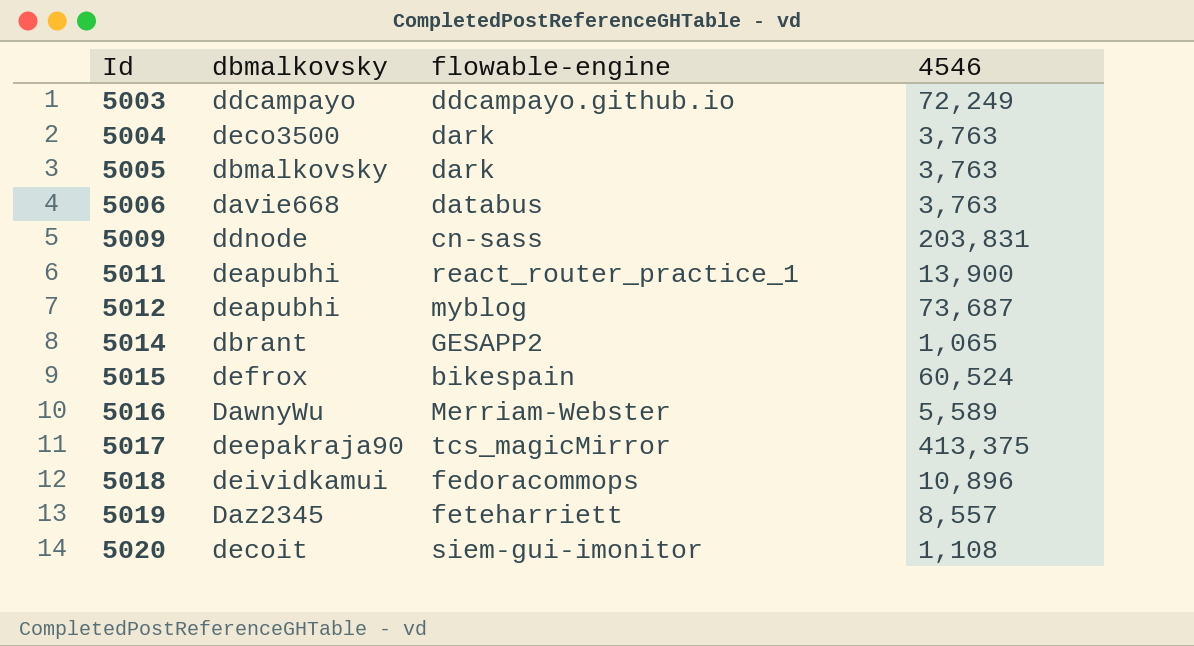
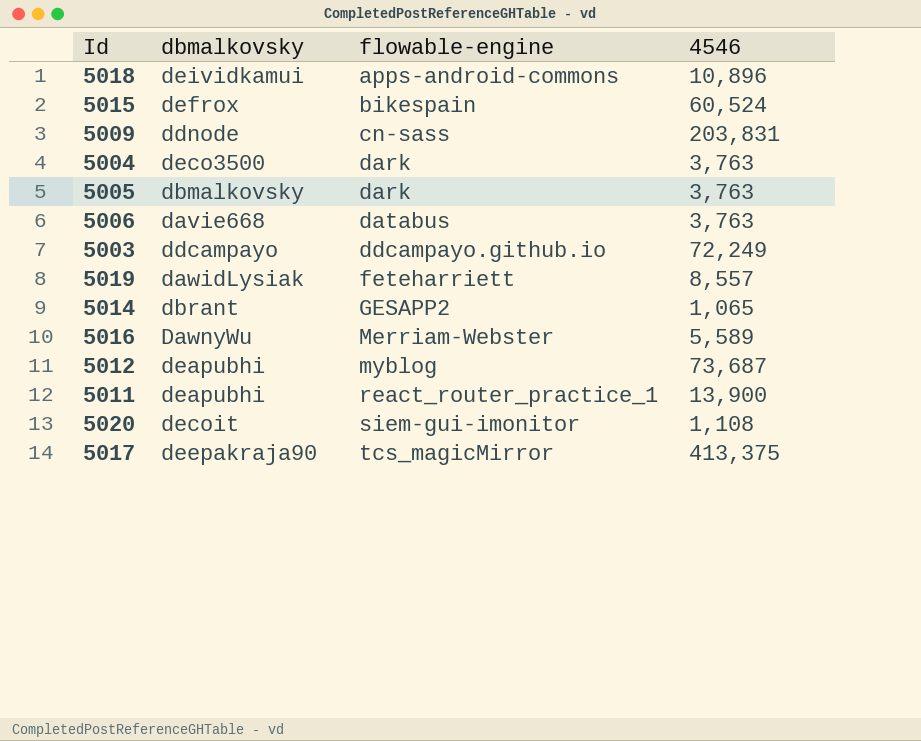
row order: Id ascending -> flowable-engine ascending
5018 | flowable-engine: fedoracommops -> apps-android-commons
5019 | dbmalkovsky: Daz2345 -> dawidLysiak

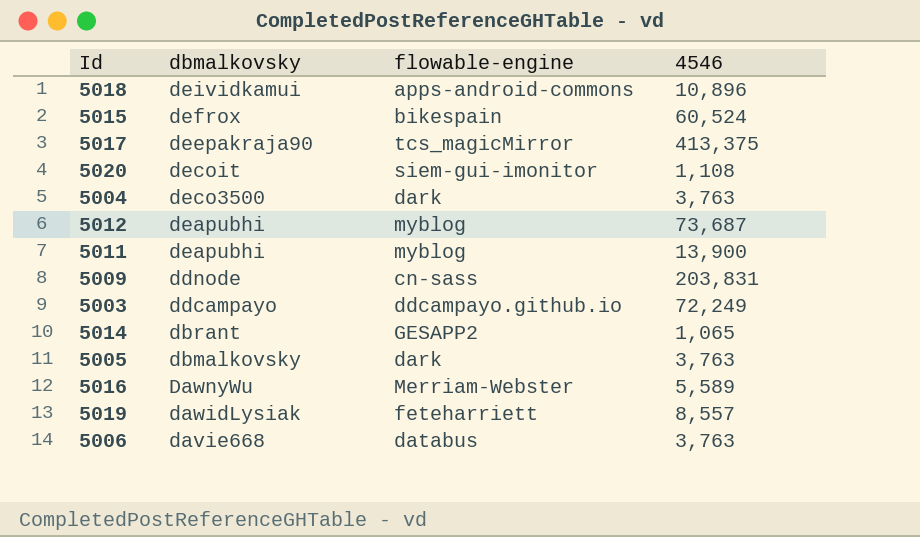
row order: flowable-engine ascending -> dbmalkovsky descending
5011 | flowable-engine: react_router_practice_1 -> myblog

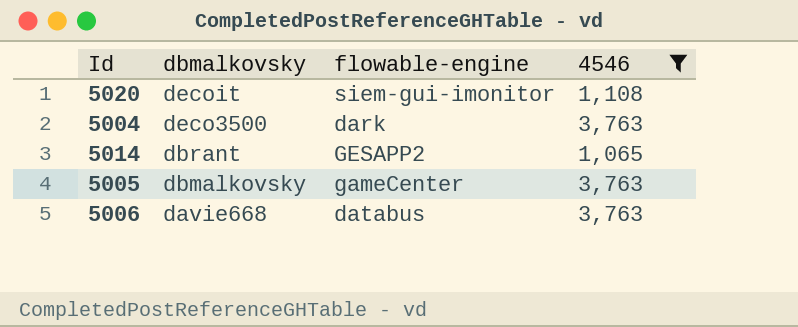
filter: none -> 4546 <= 3,763
5005 | flowable-engine: dark -> gameCenter

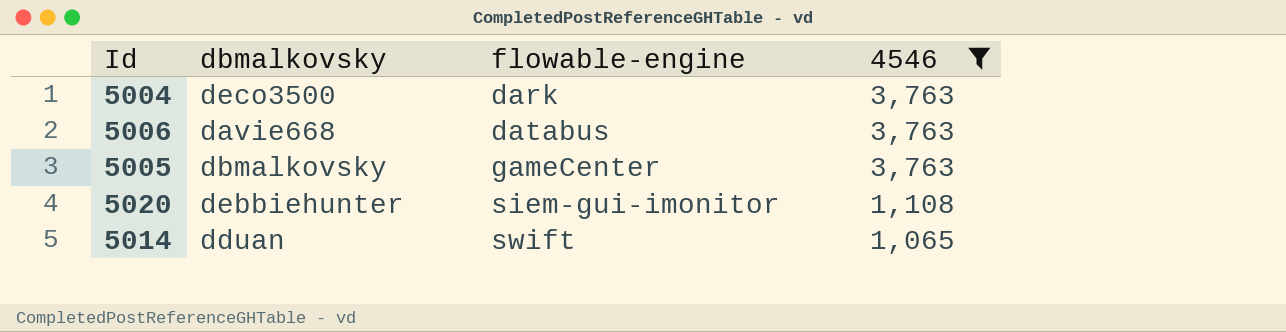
row order: dbmalkovsky descending -> flowable-engine ascending
5020 | dbmalkovsky: decoit -> debbiehunter
5014 | dbmalkovsky: dbrant -> dduan
5014 | flowable-engine: GESAPP2 -> swift

